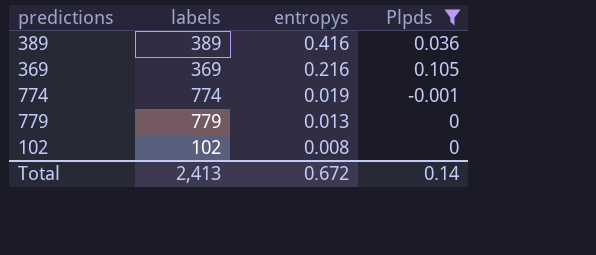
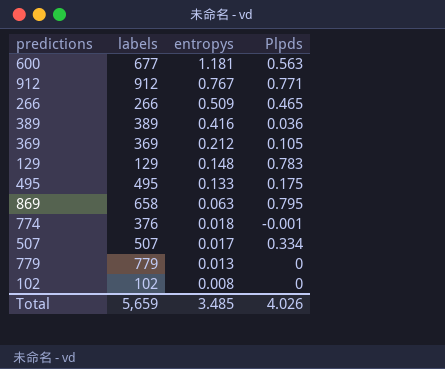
filter: Plpds <= 0.105 -> none
369 | entropys: 0.216 -> 0.212
774 | labels: 774 -> 376
774 | entropys: 0.019 -> 0.018
Total | labels: 2,413 -> 5,659
Total | entropys: 0.672 -> 3.485
Total | Plpds: 0.14 -> 4.026

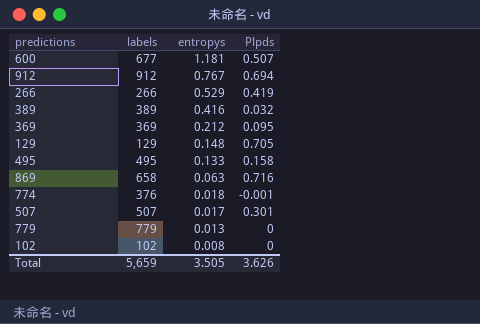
600 | Plpds: 0.563 -> 0.507
912 | Plpds: 0.771 -> 0.694
266 | entropys: 0.509 -> 0.529
266 | Plpds: 0.465 -> 0.419
389 | Plpds: 0.036 -> 0.032
369 | Plpds: 0.105 -> 0.095
129 | Plpds: 0.783 -> 0.705
495 | Plpds: 0.175 -> 0.158
869 | Plpds: 0.795 -> 0.716
507 | Plpds: 0.334 -> 0.301
Total | entropys: 3.485 -> 3.505
Total | Plpds: 4.026 -> 3.626

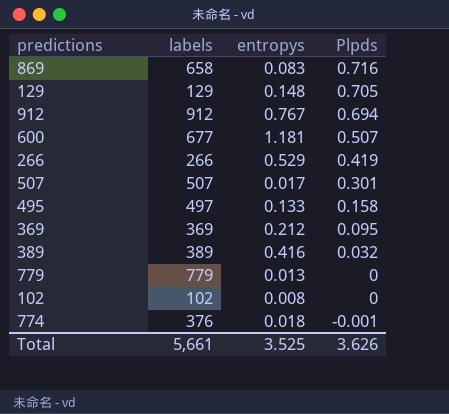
row order: entropys descending -> Plpds descending
869 | entropys: 0.063 -> 0.083
495 | labels: 495 -> 497
Total | labels: 5,659 -> 5,661
Total | entropys: 3.505 -> 3.525

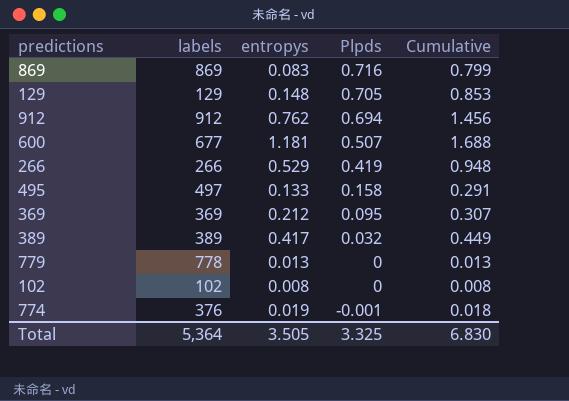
column Cumulative | formula: none -> [entropys] + [Plpds]
row 507: 507 | 0.017 | 0.301 -> none
869 | labels: 658 -> 869
912 | entropys: 0.767 -> 0.762
389 | entropys: 0.416 -> 0.417
779 | labels: 779 -> 778
774 | entropys: 0.018 -> 0.019
Total | labels: 5,661 -> 5,364
Total | entropys: 3.525 -> 3.505
Total | Plpds: 3.626 -> 3.325

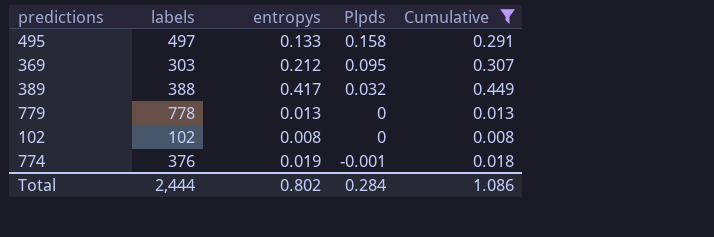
filter: none -> Cumulative <= 0.449
369 | labels: 369 -> 303
389 | labels: 389 -> 388
Total | labels: 5,364 -> 2,444
Total | entropys: 3.505 -> 0.802
Total | Plpds: 3.325 -> 0.284
Total | Cumulative: 6.830 -> 1.086

